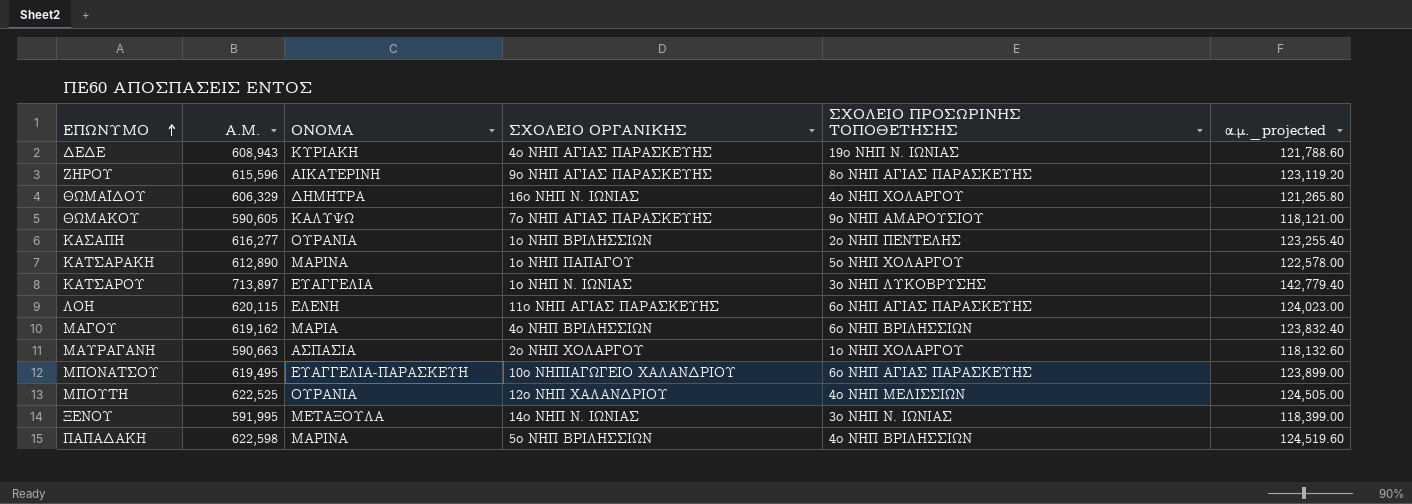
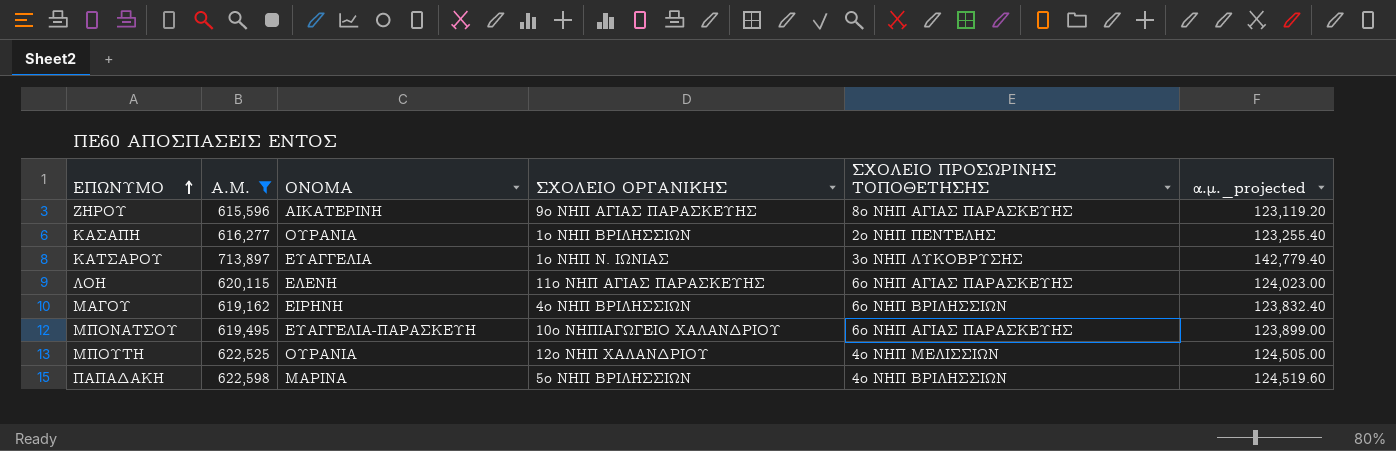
filter: none -> Α.Μ. >= 615,596
ΜΑΓΟΥ | ΟΝΟΜΑ: ΜΑΡΙΑ -> ΕΙΡΗΝΗ

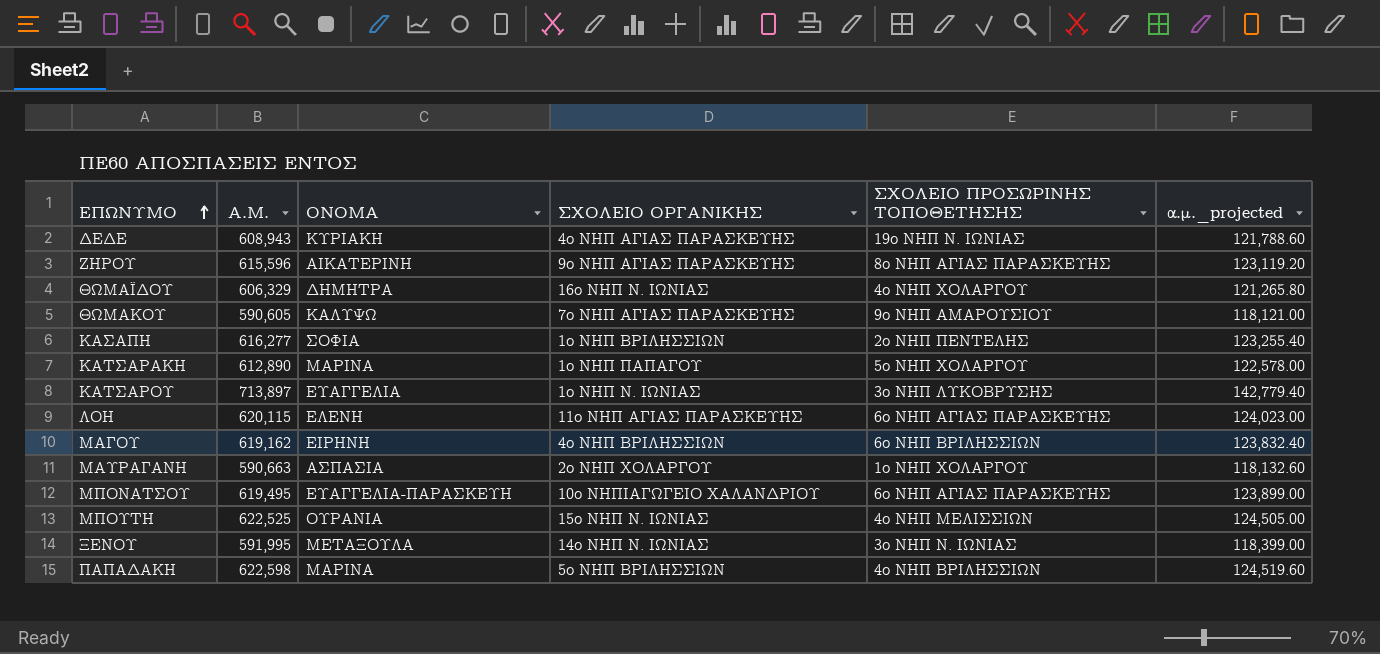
filter: Α.Μ. >= 615,596 -> none
ΚΑΣΑΠΗ | ΟΝΟΜΑ: ΟΥΡΑΝΙΑ -> ΣΟΦΙΑ
ΜΠΟΥΤΗ | ΣΧΟΛΕΙΟ ΟΡΓΑΝΙΚΗΣ: 12ο ΝΗΠ ΧΑΛΑΝΔΡΙΟΥ -> 15ο ΝΗΠ Ν. ΙΩΝΙΑΣ

